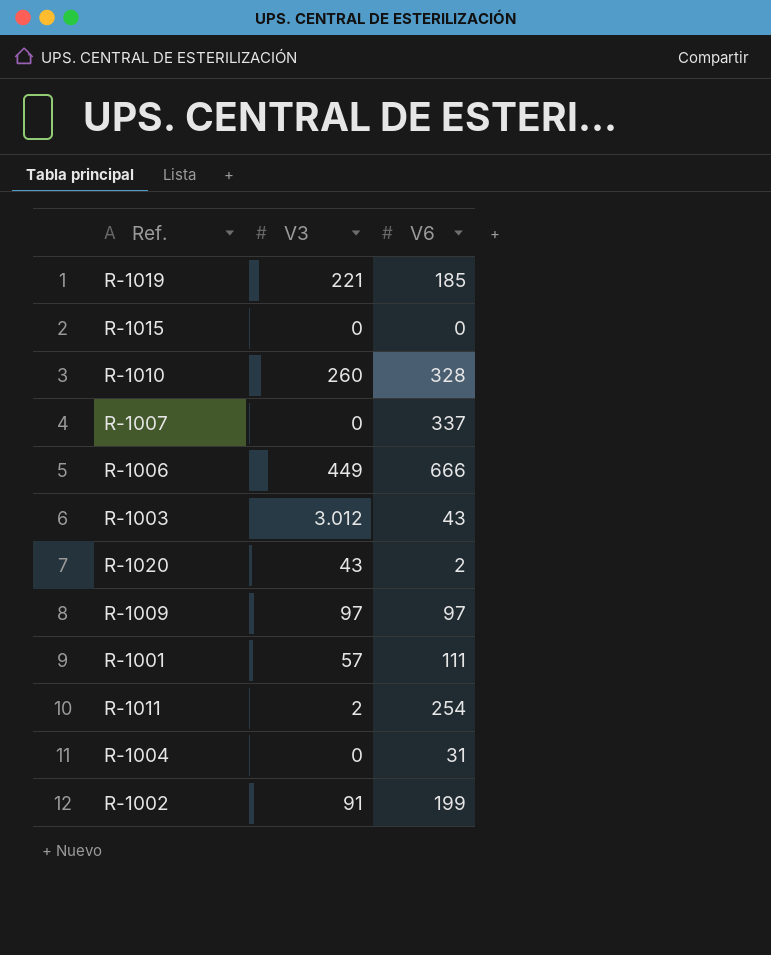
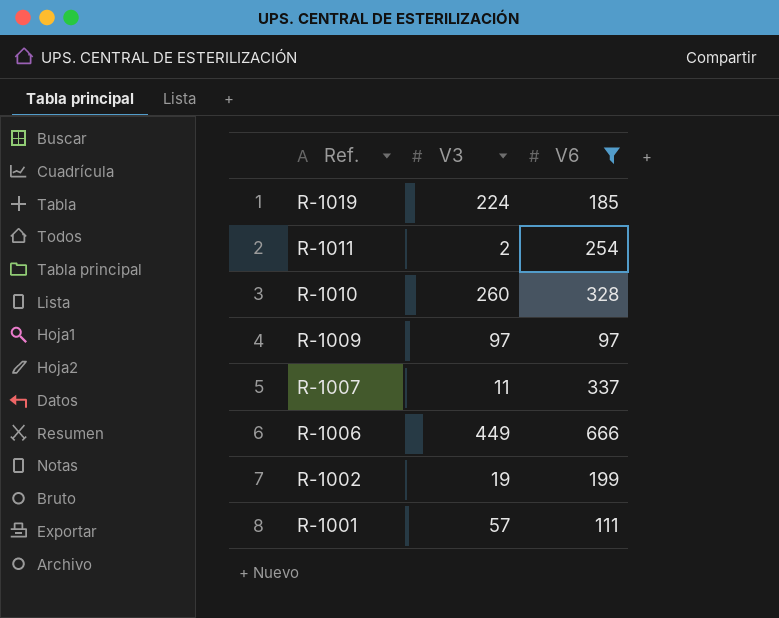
filter: none -> V6 >= 97
row order: none -> Ref. descending
R-1019 | V3: 221 -> 224
R-1007 | V3: 0 -> 11
R-1002 | V3: 91 -> 19

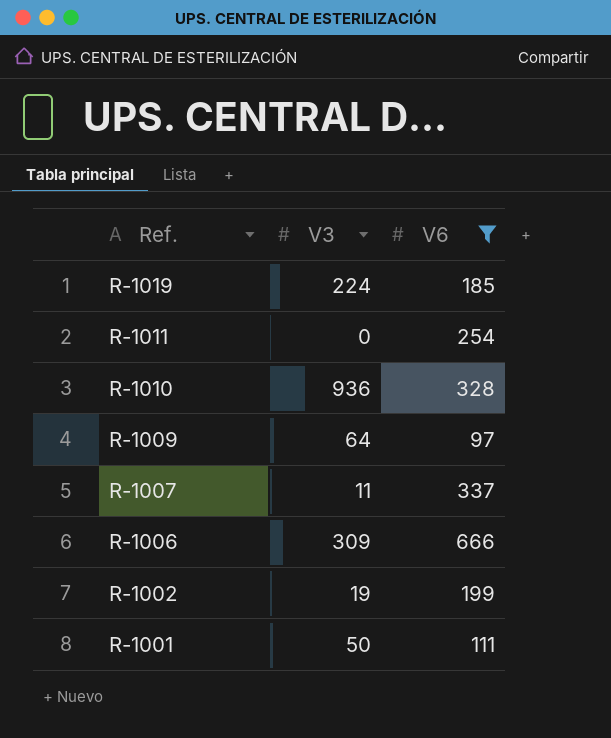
R-1011 | V3: 2 -> 0
R-1010 | V3: 260 -> 936
R-1009 | V3: 97 -> 64
R-1006 | V3: 449 -> 309
R-1001 | V3: 57 -> 50

